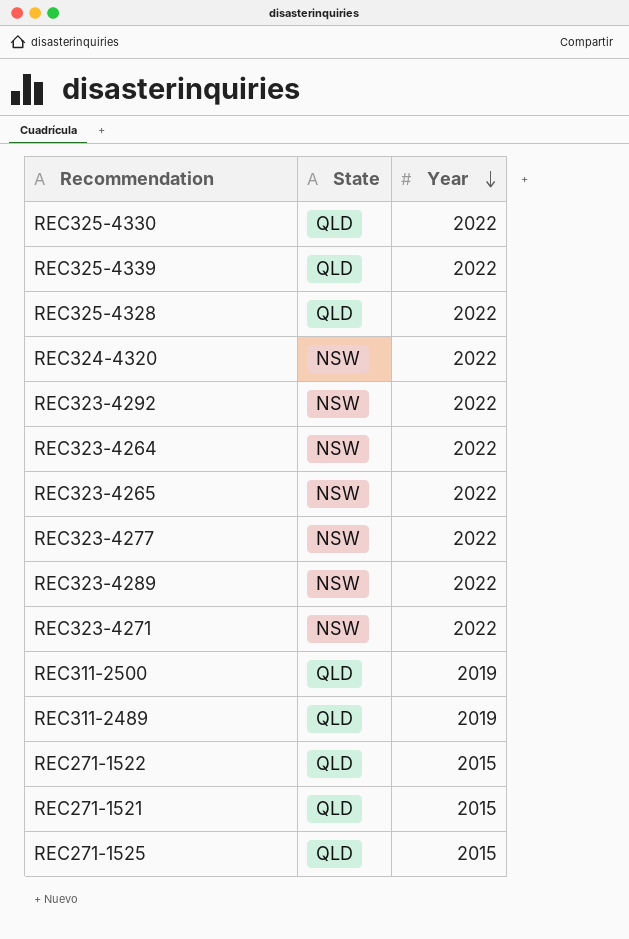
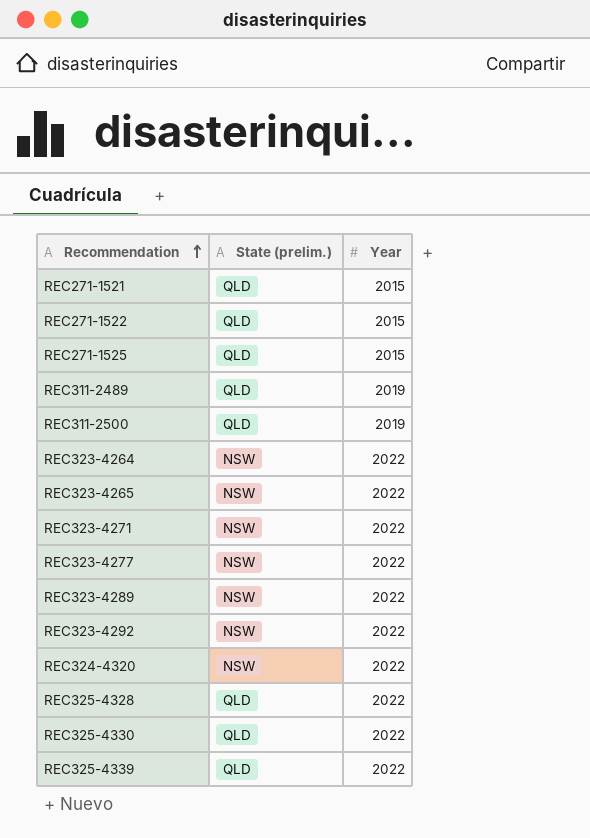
row order: Year descending -> Recommendation ascending
column name: State -> State (prelim.)

